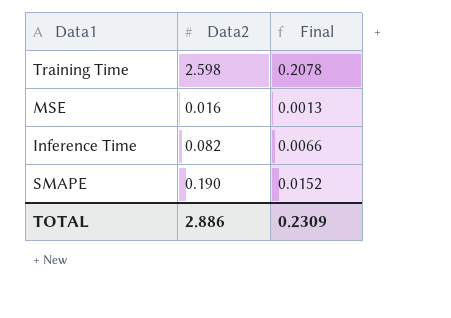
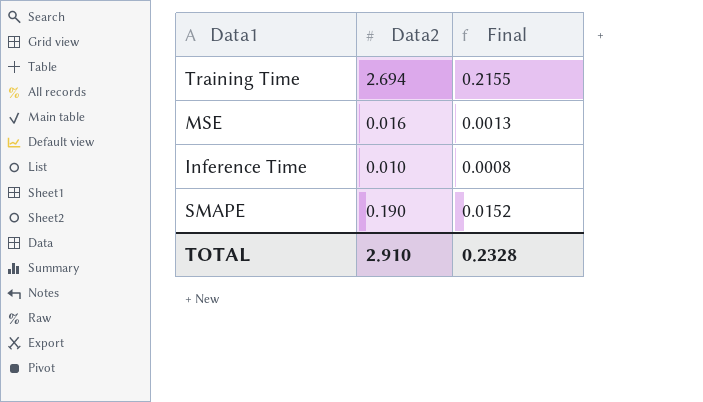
Training Time | Data2: 2.598 -> 2.694
Training Time | Final: 0.2078 -> 0.2155
Inference Time | Data2: 0.082 -> 0.010
Inference Time | Final: 0.0066 -> 0.0008
TOTAL | Data2: 2.886 -> 2.910
TOTAL | Final: 0.2309 -> 0.2328

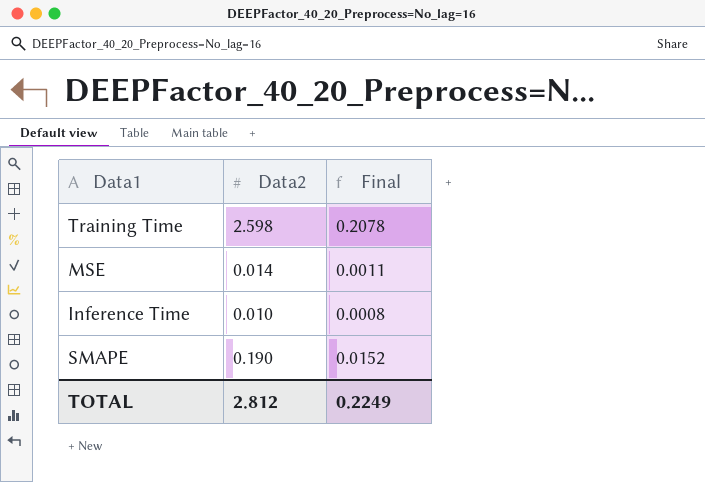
Training Time | Data2: 2.694 -> 2.598
Training Time | Final: 0.2155 -> 0.2078
MSE | Data2: 0.016 -> 0.014
MSE | Final: 0.0013 -> 0.0011
TOTAL | Data2: 2.910 -> 2.812
TOTAL | Final: 0.2328 -> 0.2249

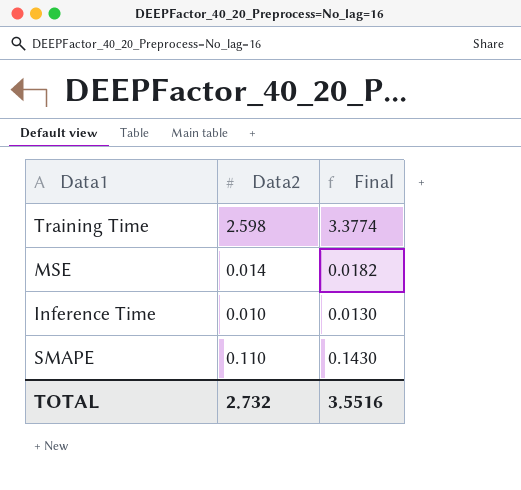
column Final | formula: [Data2] * 0.08 -> [Data2] * 1.3
SMAPE | Data2: 0.190 -> 0.110
TOTAL | Data2: 2.812 -> 2.732
TOTAL | Final: 0.2249 -> 3.5516

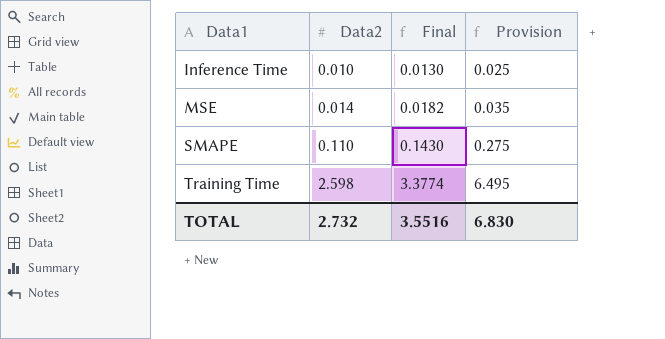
row order: none -> Data1 ascending
column Provision | formula: none -> [Data2] * 2.5

